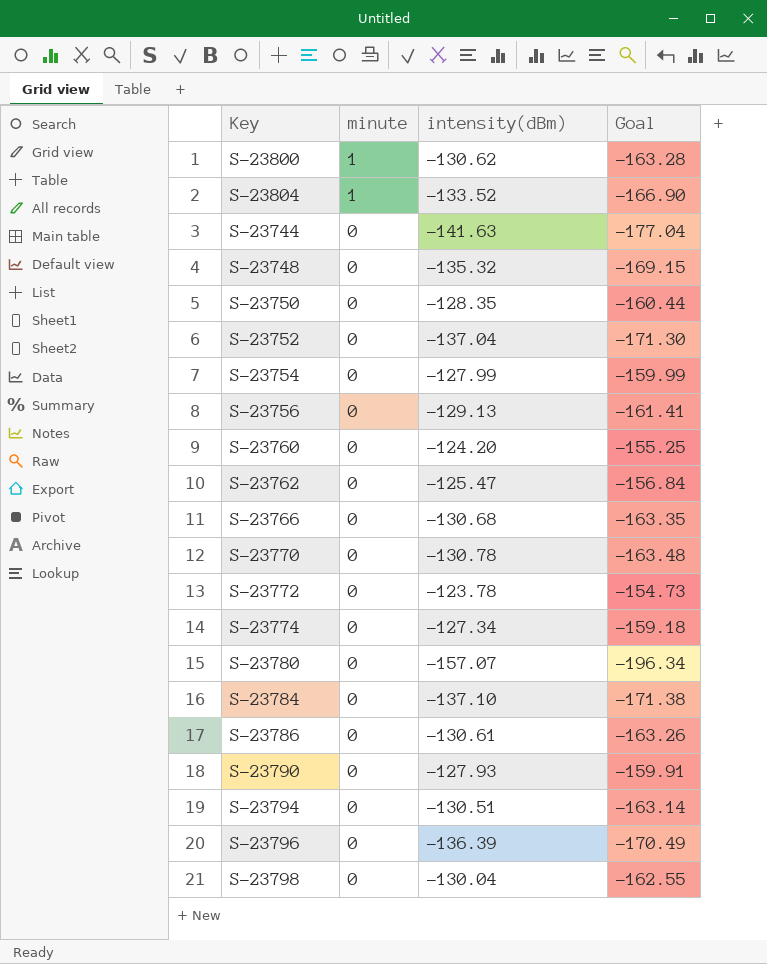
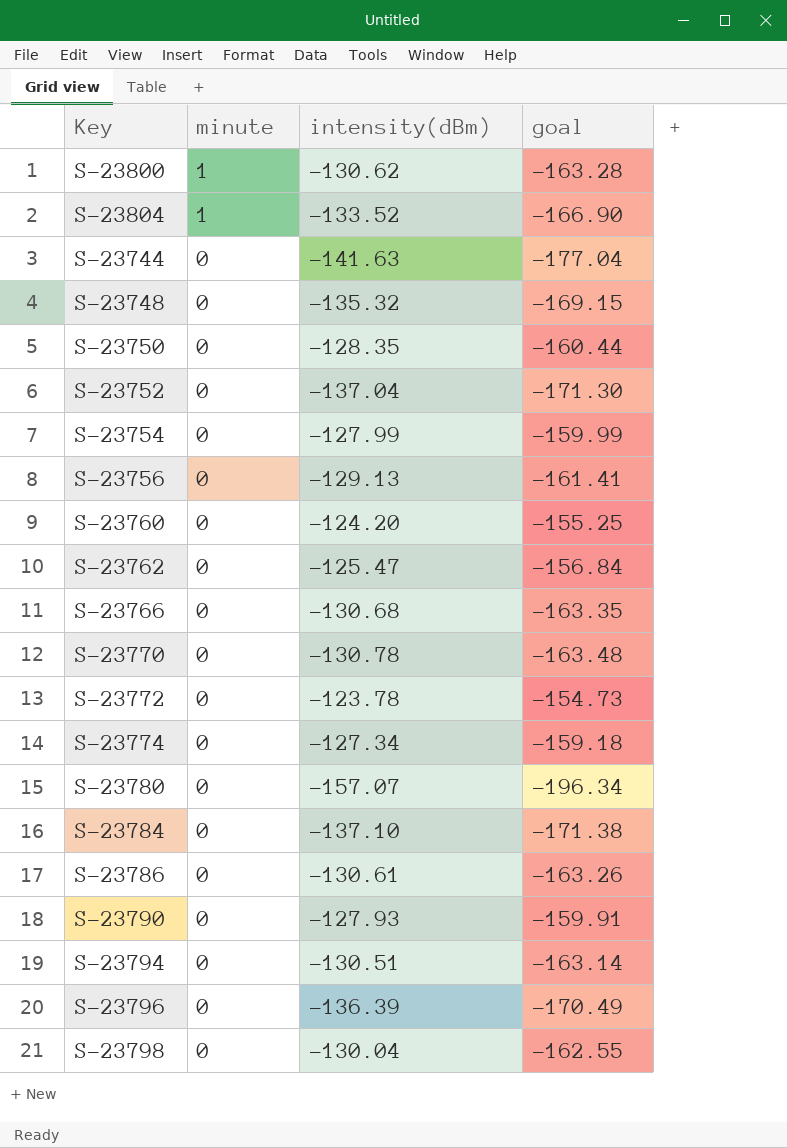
column name: Goal -> goal

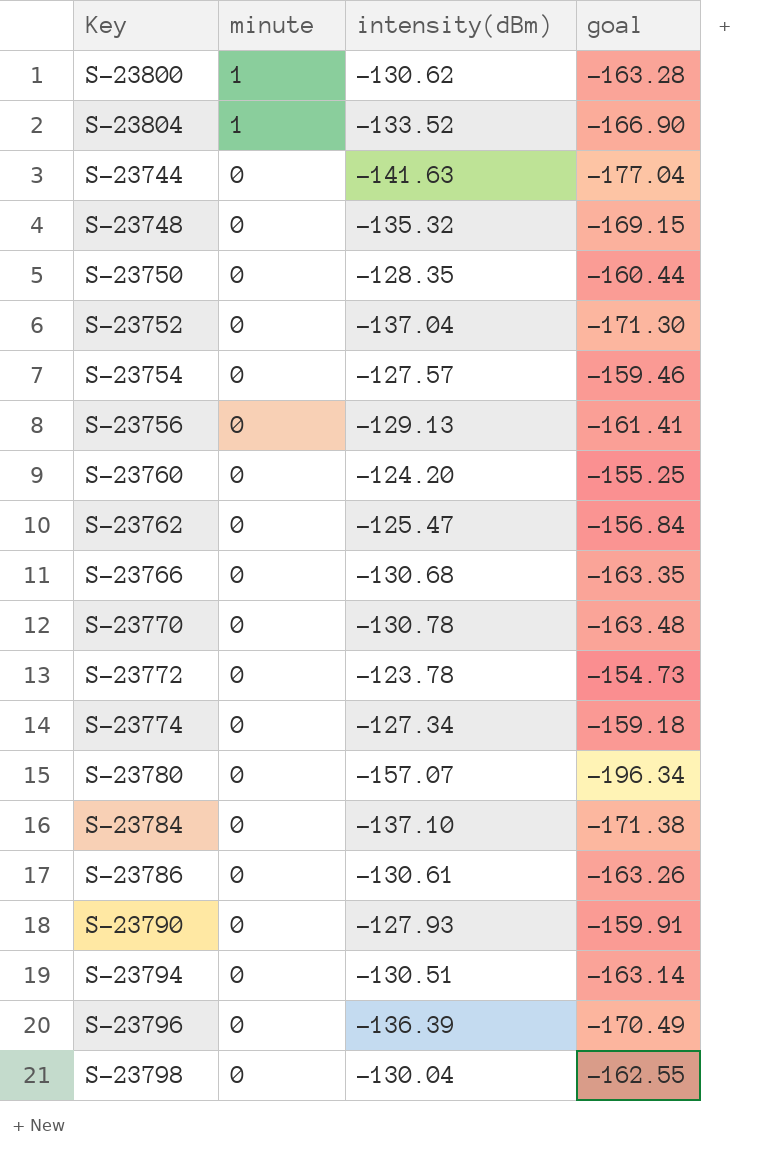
S-23754 | intensity(dBm): -127.99 -> -127.57
S-23754 | goal: -159.99 -> -159.46

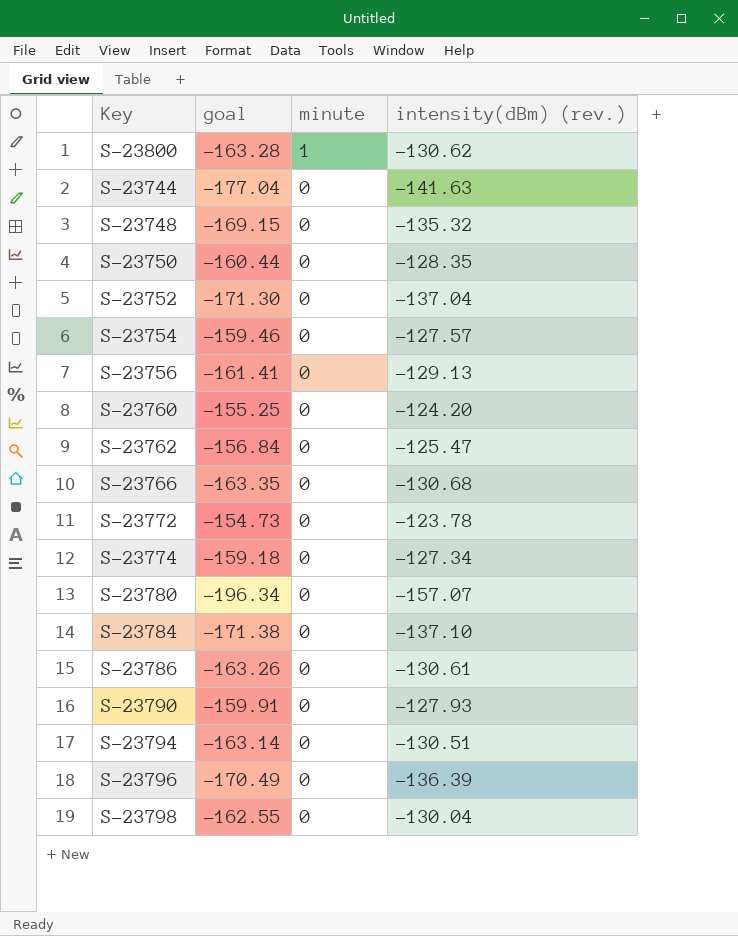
column goal | position: 4 -> 2
column name: intensity(dBm) -> intensity(dBm) (rev.)
row S-23804: 1 | -133.52 | -166.90 -> none
row S-23770: 0 | -130.78 | -163.48 -> none

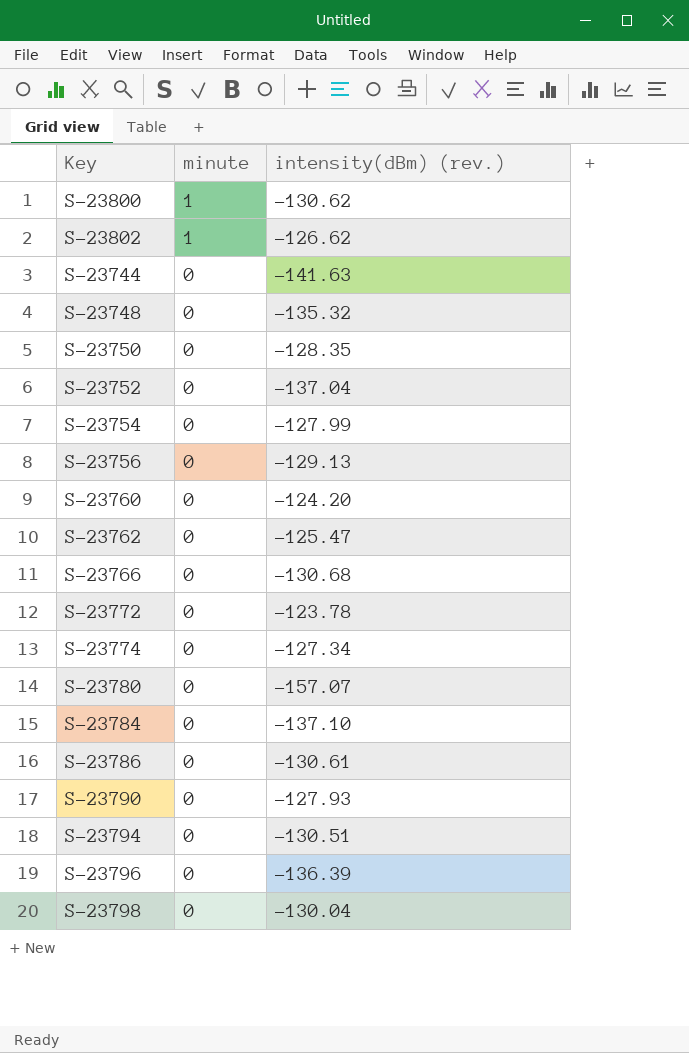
column goal | formula: [intensity(dBm) (rev.)] * 1.25 -> none
row S-23802: none -> 1 | -126.62
S-23754 | intensity(dBm) (rev.): -127.57 -> -127.99

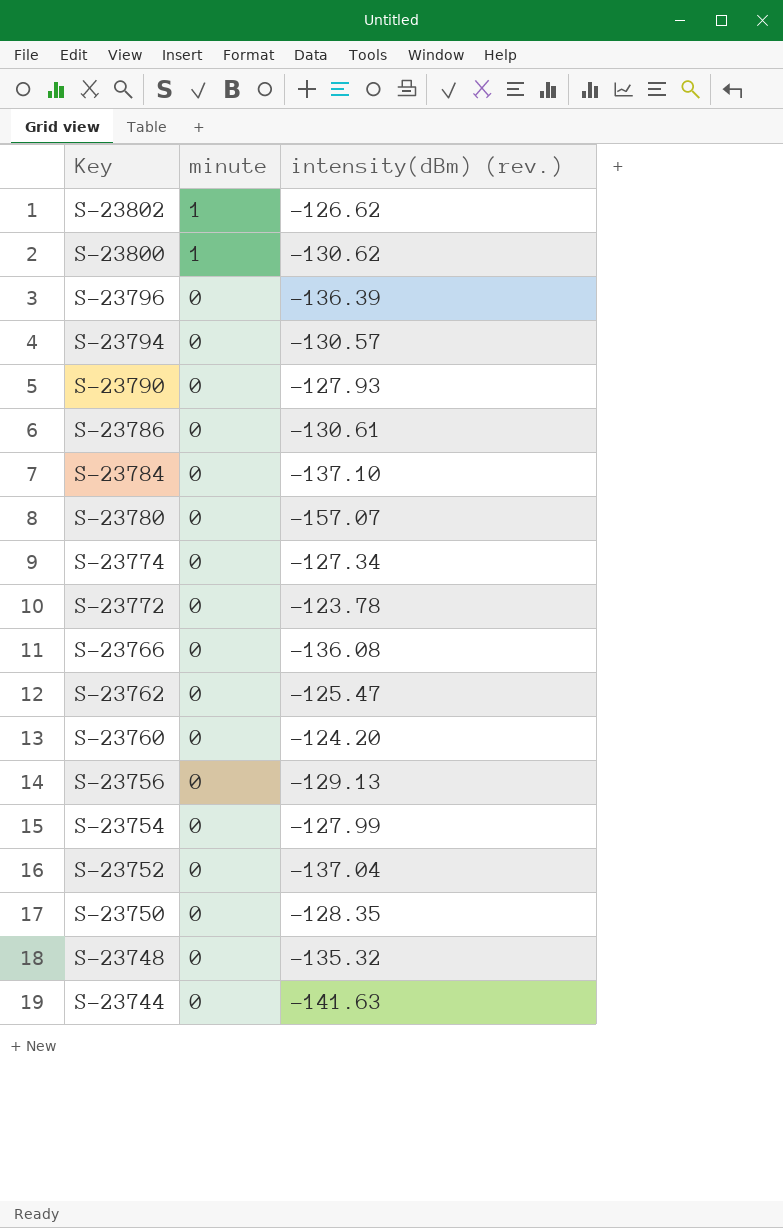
row order: minute descending -> Key descending
row S-23798: 0 | -130.04 -> none
S-23794 | intensity(dBm) (rev.): -130.51 -> -130.57
S-23766 | intensity(dBm) (rev.): -130.68 -> -136.08

